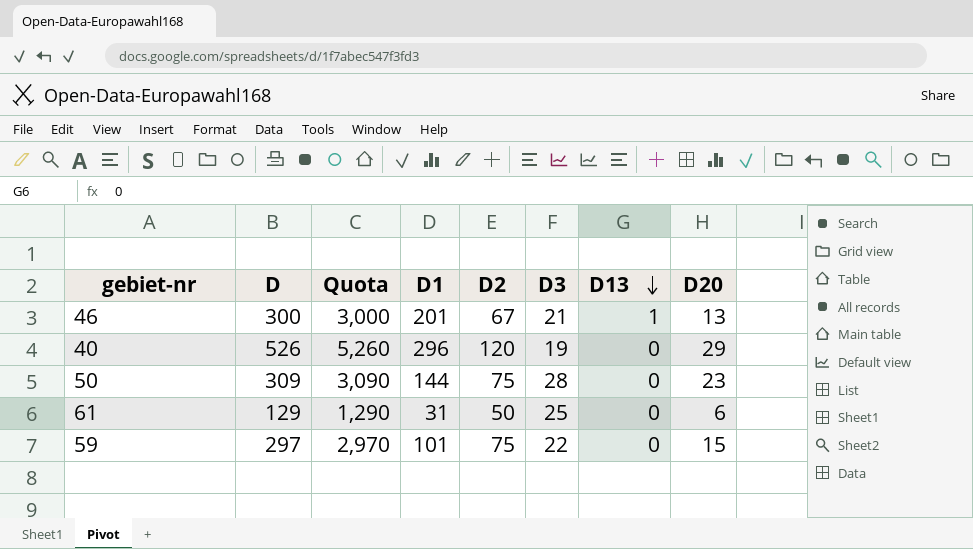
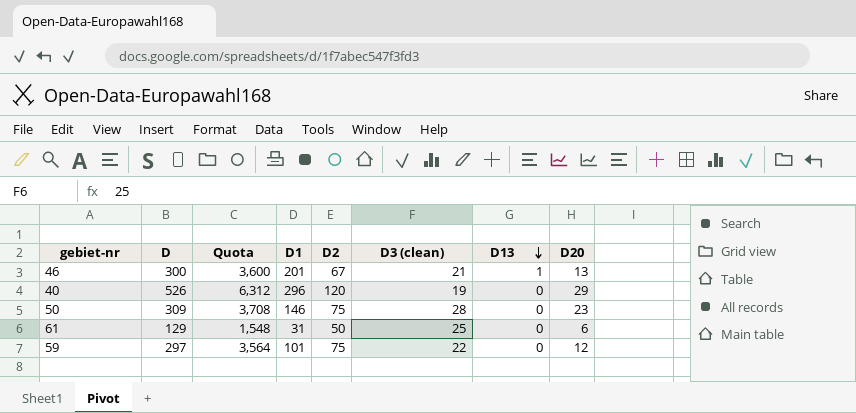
column Quota | formula: [D] * 10 -> [D] * 12
column name: D3 -> D3 (clean)
50 | D1: 144 -> 146
59 | D20: 15 -> 12

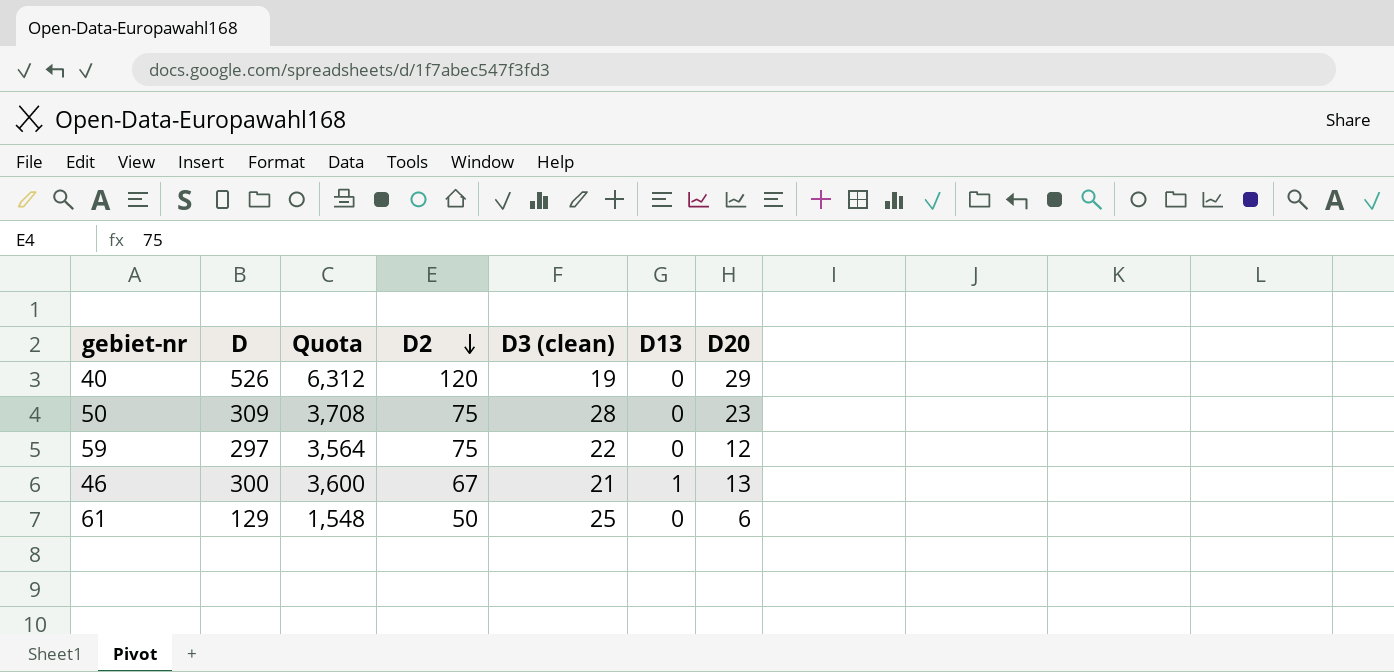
row order: D13 descending -> D2 descending
column D1 | position: 4 -> none

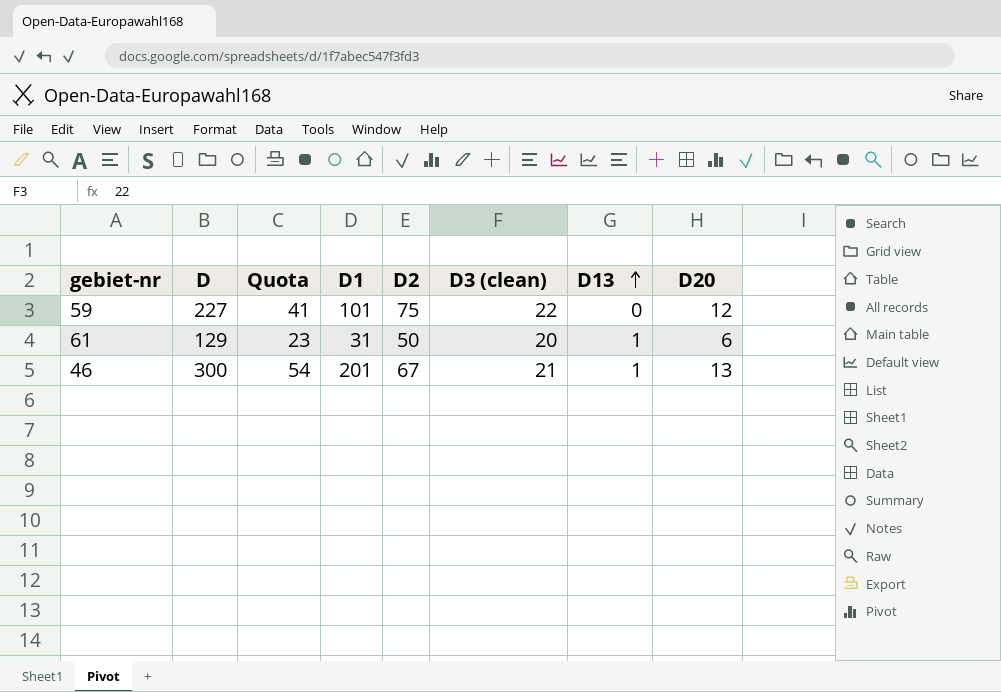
row order: D2 descending -> D13 ascending
column Quota | formula: [D] * 12 -> [D] * 0.18
column D1 | position: none -> 4
row 40: 526 | 6,312 | 120 | 19 | 0 | 29 -> none
row 50: 309 | 3,708 | 75 | 28 | 0 | 23 -> none
59 | D: 297 -> 227
61 | D3 (clean): 25 -> 20
61 | D13: 0 -> 1

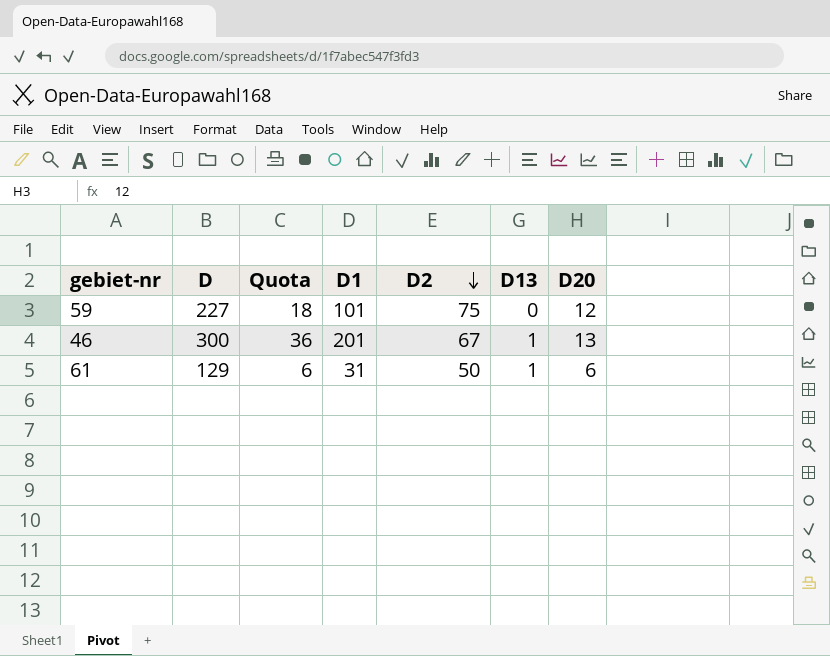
row order: D13 ascending -> D2 descending
column D3 (clean) | position: 6 -> none
column Quota | formula: [D] * 0.18 -> [D1] * 0.18

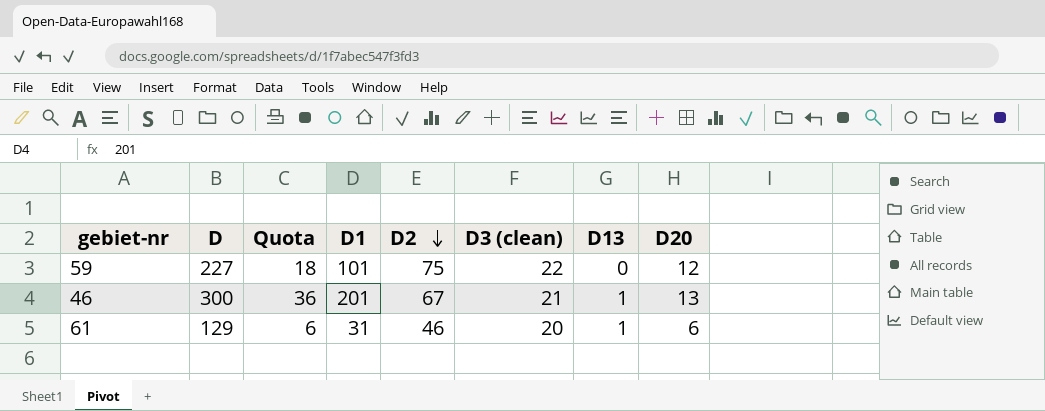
column D3 (clean) | position: none -> 6
61 | D2: 50 -> 46

